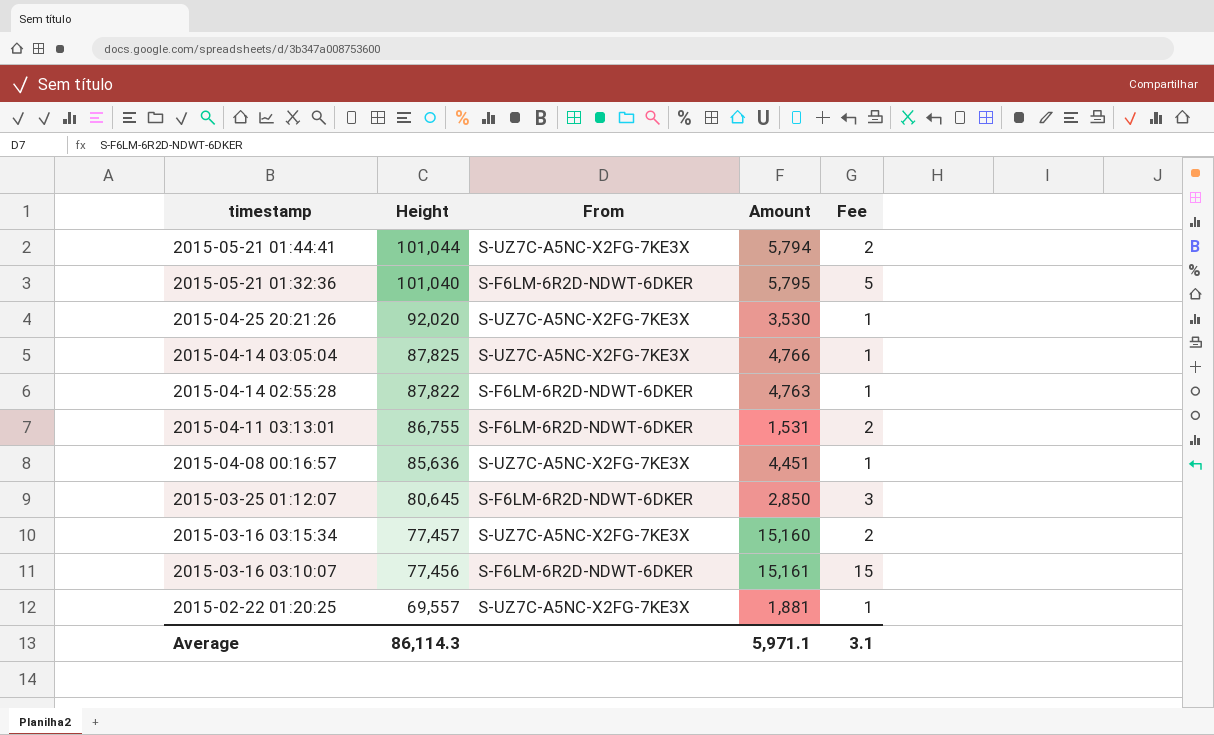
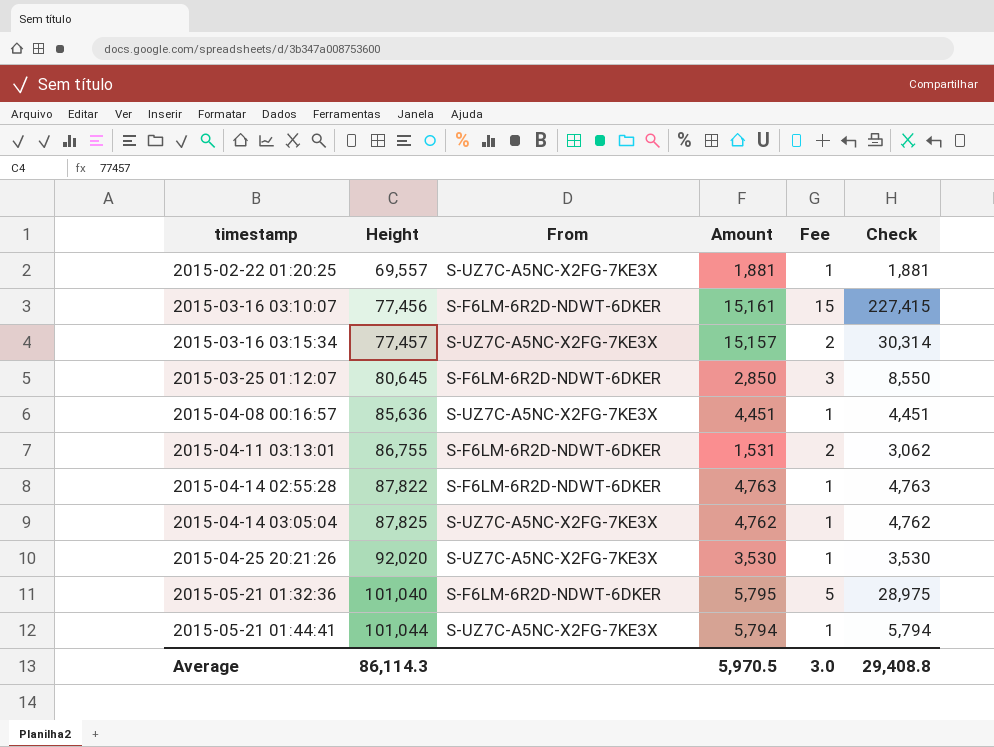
row order: timestamp descending -> timestamp ascending
column Check | formula: none -> [Amount] * [Fee]
2015-03-16 03:15:34 | Amount: 15,160 -> 15,157
2015-04-14 03:05:04 | Amount: 4,766 -> 4,762
2015-05-21 01:44:41 | Fee: 2 -> 1
Average | Amount: 5,971.1 -> 5,970.5
Average | Fee: 3.1 -> 3.0

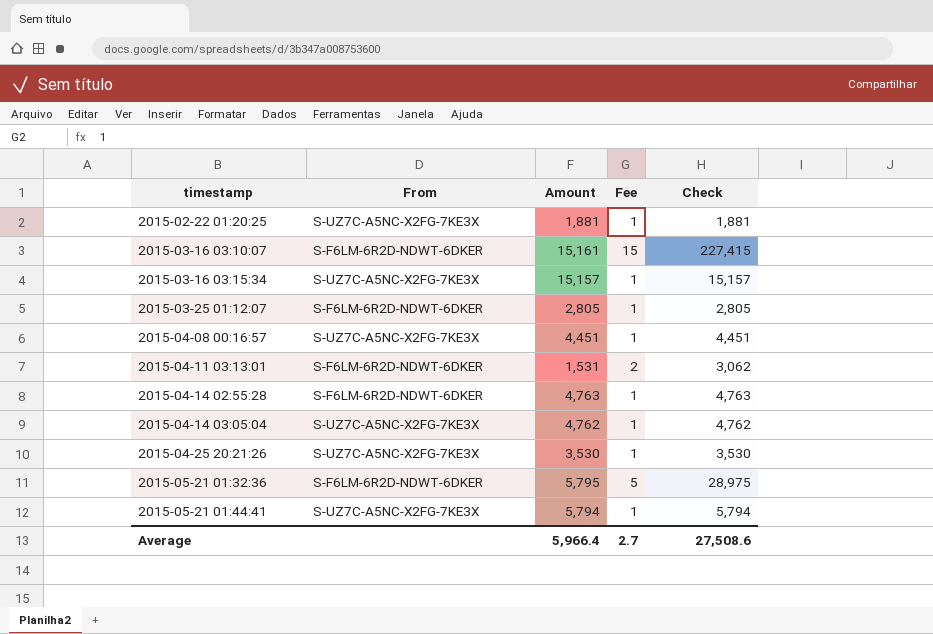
column Height | position: 2 -> none
2015-03-16 03:15:34 | Fee: 2 -> 1
2015-03-16 03:15:34 | Check: 30,314 -> 15,157
2015-03-25 01:12:07 | Amount: 2,850 -> 2,805
2015-03-25 01:12:07 | Fee: 3 -> 1
2015-03-25 01:12:07 | Check: 8,550 -> 2,805
Average | Amount: 5,970.5 -> 5,966.4
Average | Fee: 3.0 -> 2.7
Average | Check: 29,408.8 -> 27,508.6

